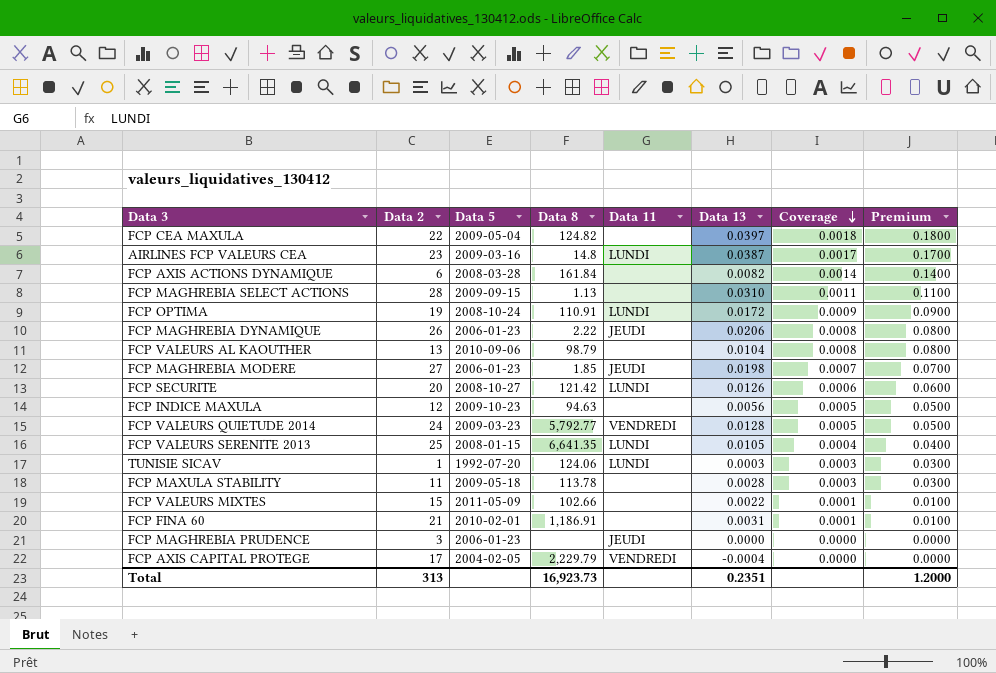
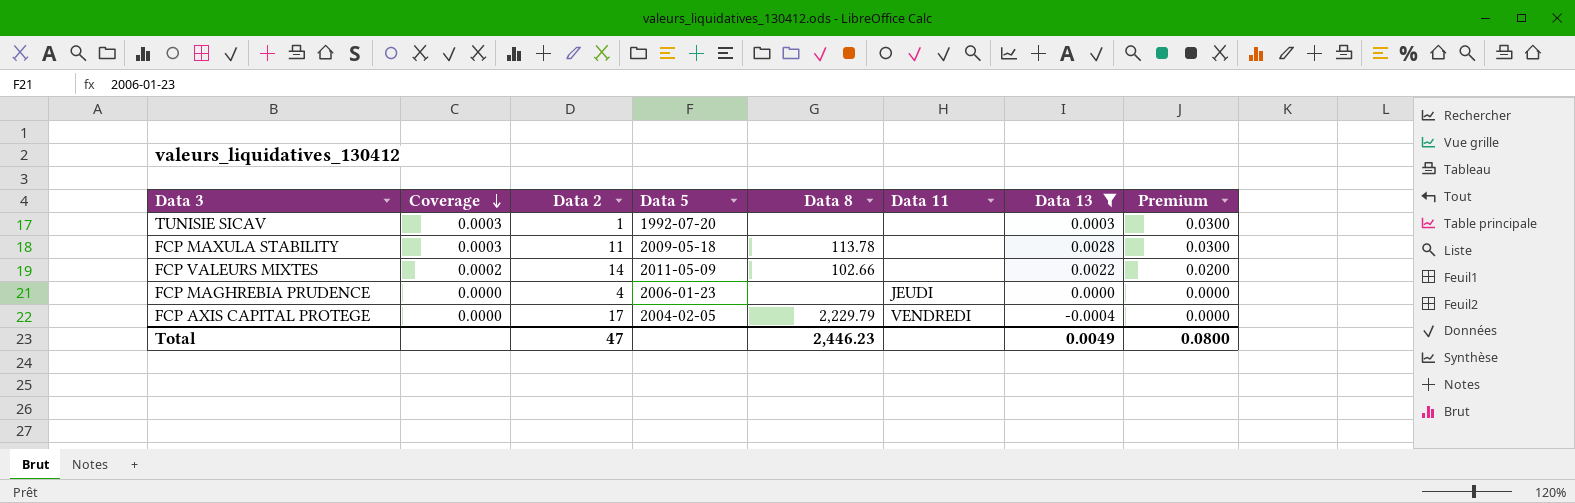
filter: none -> Data 13 <= 0.0028
column Coverage | position: 7 -> 2
TUNISIE SICAV | Data 8: 124.06 -> none
TUNISIE SICAV | Data 11: LUNDI -> none
FCP VALEURS MIXTES | Coverage: 0.0001 -> 0.0002
FCP VALEURS MIXTES | Data 2: 15 -> 14
FCP VALEURS MIXTES | Premium: 0.0100 -> 0.0200
FCP MAGHREBIA PRUDENCE | Data 2: 3 -> 4
Total | Data 2: 313 -> 47
Total | Data 8: 16,923.73 -> 2,446.23
Total | Data 13: 0.2351 -> 0.0049
Total | Premium: 1.2000 -> 0.0800

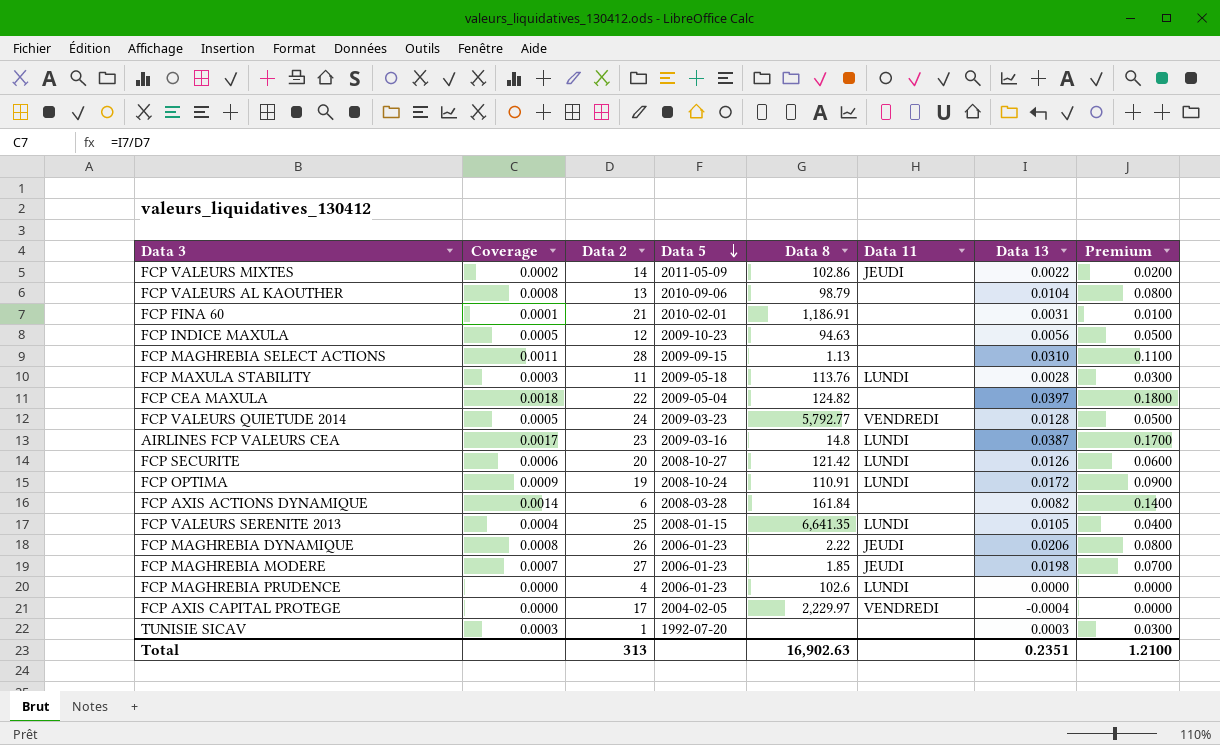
filter: Data 13 <= 0.0028 -> none
row order: Coverage descending -> Data 5 descending
FCP VALEURS MIXTES | Data 8: 102.66 -> 102.86
FCP VALEURS MIXTES | Data 11: none -> JEUDI
FCP MAXULA STABILITY | Data 8: 113.78 -> 113.76
FCP MAXULA STABILITY | Data 11: none -> LUNDI
FCP MAGHREBIA PRUDENCE | Data 8: none -> 102.6
FCP MAGHREBIA PRUDENCE | Data 11: JEUDI -> LUNDI
FCP AXIS CAPITAL PROTEGE | Data 8: 2,229.79 -> 2,229.97
Total | Data 2: 47 -> 313
Total | Data 8: 2,446.23 -> 16,902.63
Total | Data 13: 0.0049 -> 0.2351
Total | Premium: 0.0800 -> 1.2100

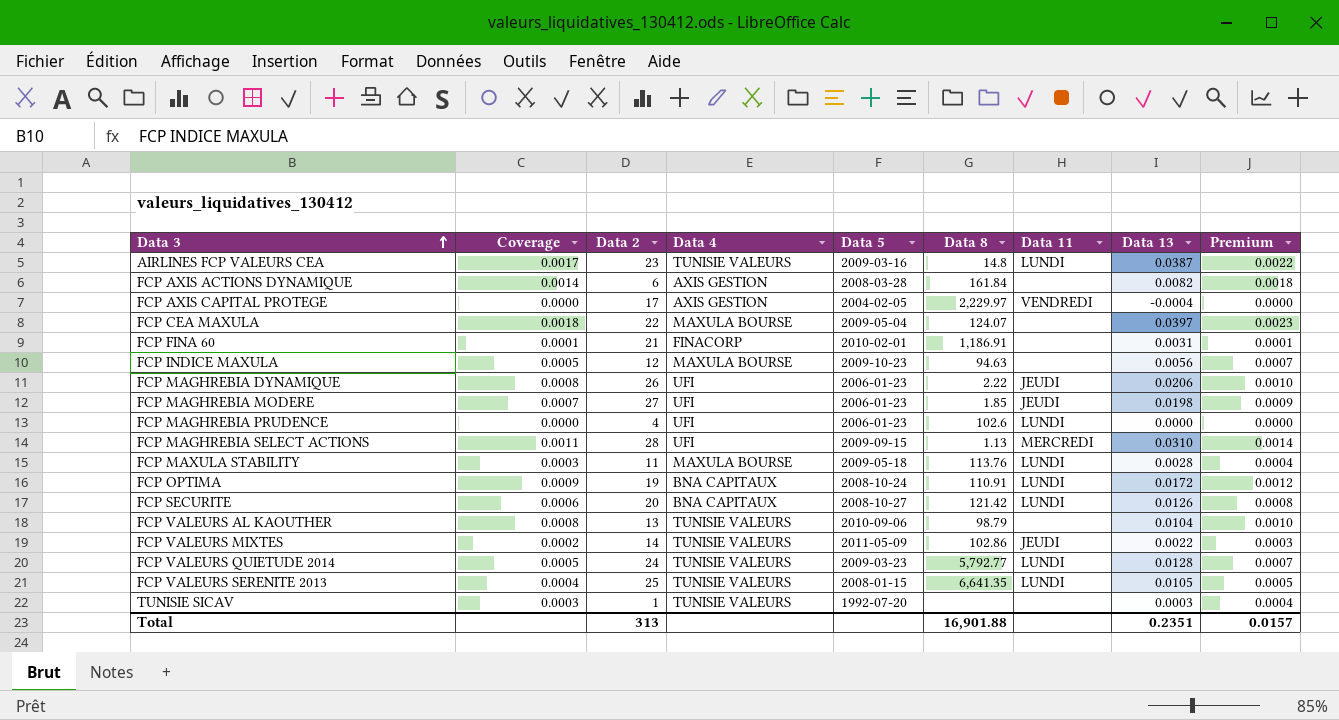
row order: Data 5 descending -> Data 3 ascending
column Data 4 | position: none -> 4
column Premium | formula: [Coverage] * 100 -> [Coverage] * 1.3
FCP CEA MAXULA | Data 8: 124.82 -> 124.07
FCP MAGHREBIA SELECT ACTIONS | Data 11: none -> MERCREDI
FCP VALEURS QUIETUDE 2014 | Data 11: VENDREDI -> LUNDI
Total | Data 8: 16,902.63 -> 16,901.88
Total | Premium: 1.2100 -> 0.0157

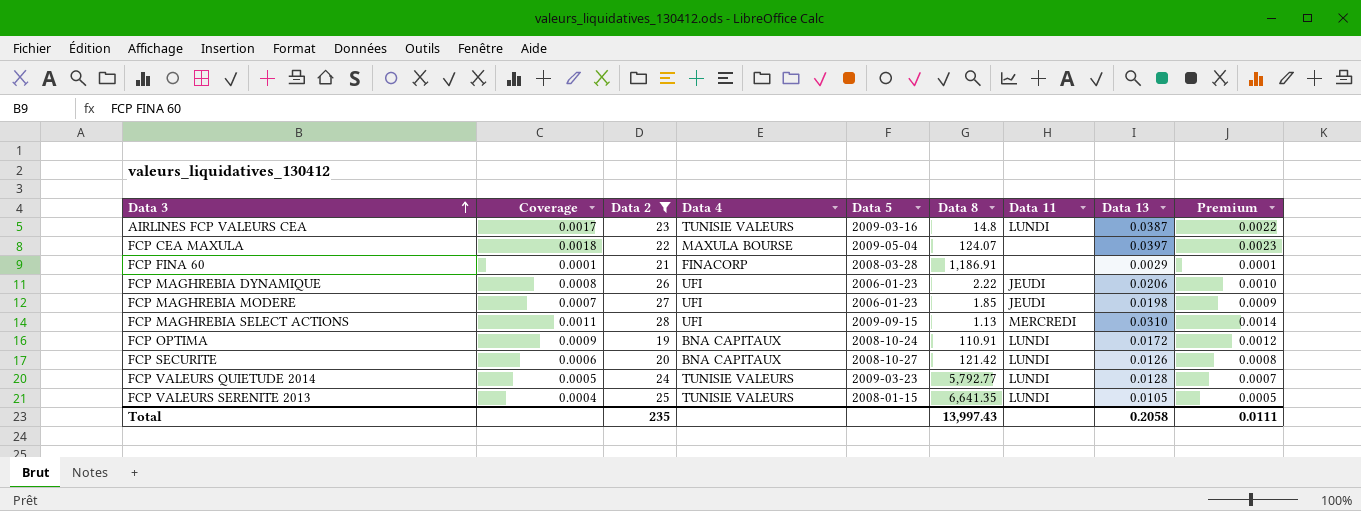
filter: none -> Data 2 >= 19
FCP FINA 60 | Data 5: 2010-02-01 -> 2008-03-28
FCP FINA 60 | Data 13: 0.0031 -> 0.0029
Total | Data 2: 313 -> 235
Total | Data 8: 16,901.88 -> 13,997.43
Total | Data 13: 0.2351 -> 0.2058
Total | Premium: 0.0157 -> 0.0111

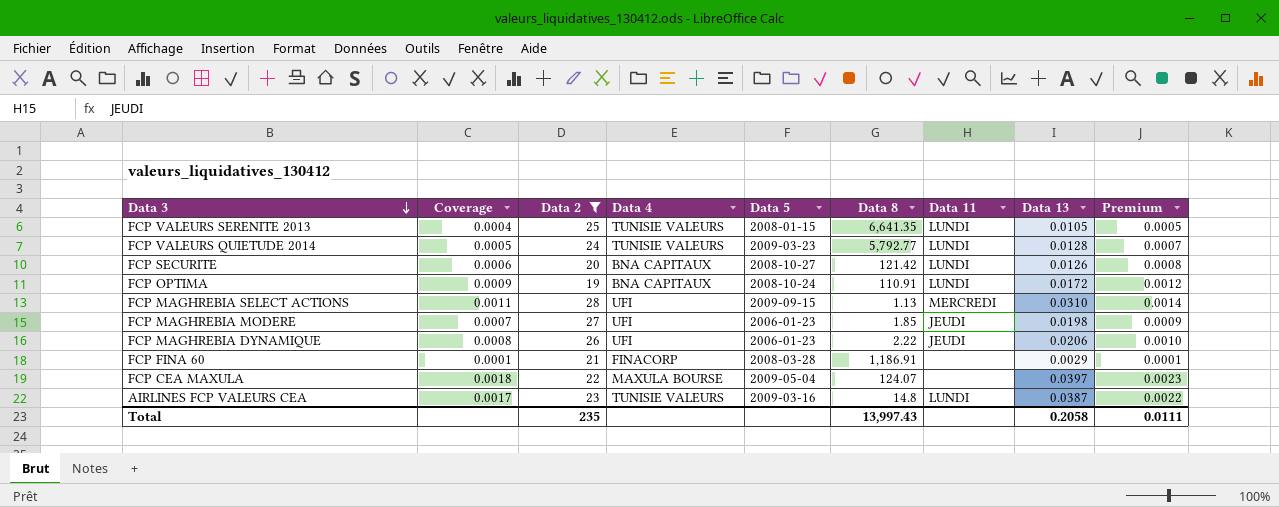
row order: Data 3 ascending -> Data 3 descending

